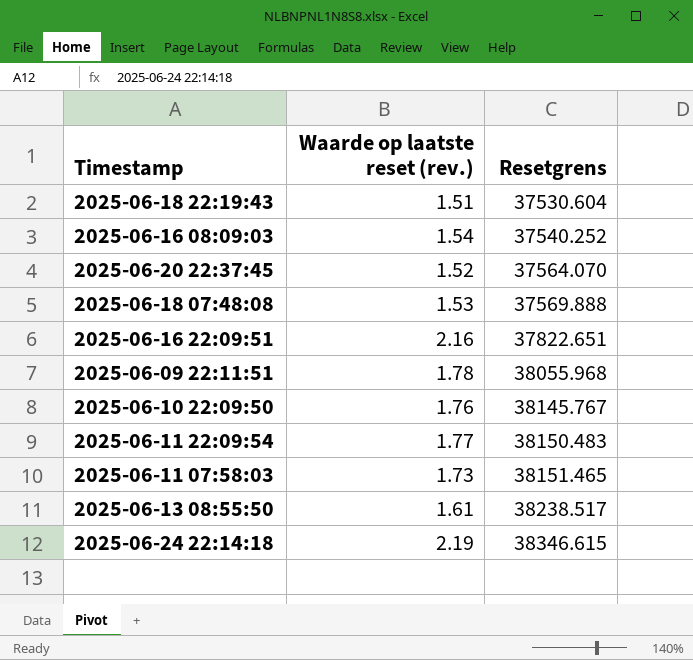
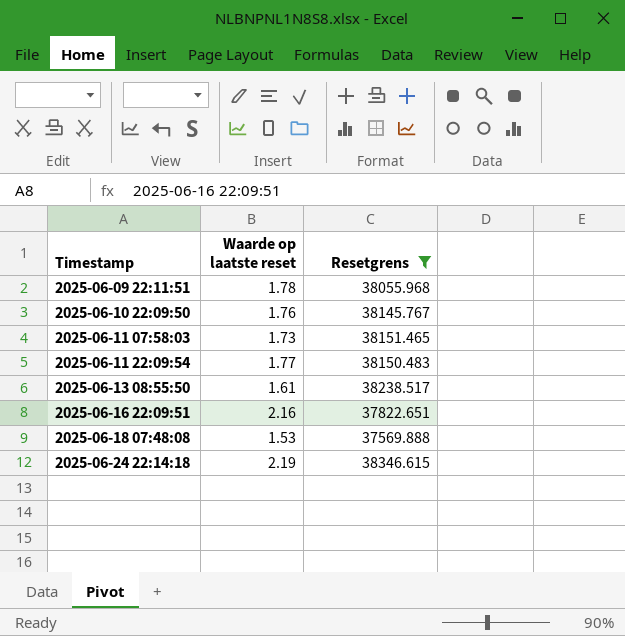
filter: none -> Resetgrens >= 37569.888
row order: Resetgrens ascending -> Timestamp ascending
column name: Waarde op laatste reset (rev.) -> Waarde op laatste reset

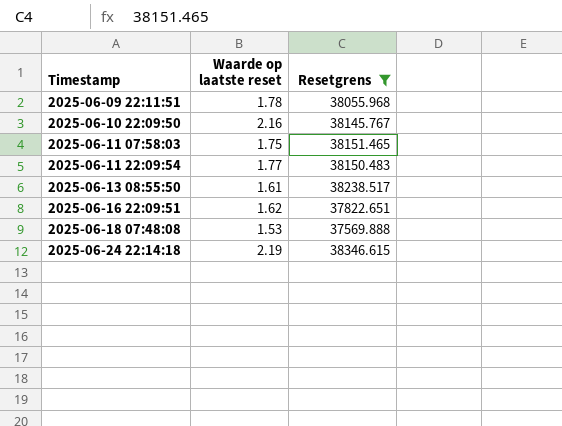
2025-06-10 22:09:50 | Waarde op laatste reset: 1.76 -> 2.16
2025-06-11 07:58:03 | Waarde op laatste reset: 1.73 -> 1.75
2025-06-16 22:09:51 | Waarde op laatste reset: 2.16 -> 1.62

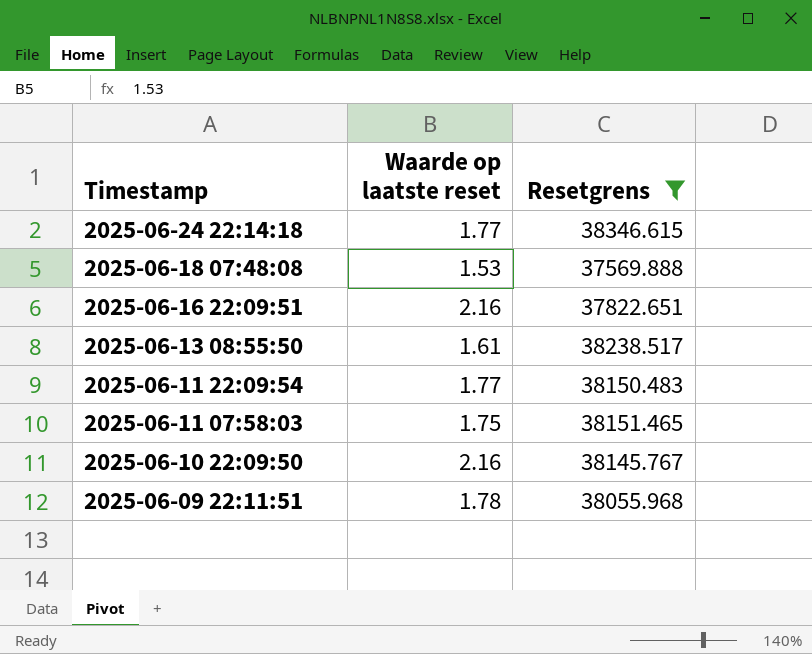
row order: Timestamp ascending -> Timestamp descending
2025-06-24 22:14:18 | Waarde op laatste reset: 2.19 -> 1.77
2025-06-16 22:09:51 | Waarde op laatste reset: 1.62 -> 2.16

